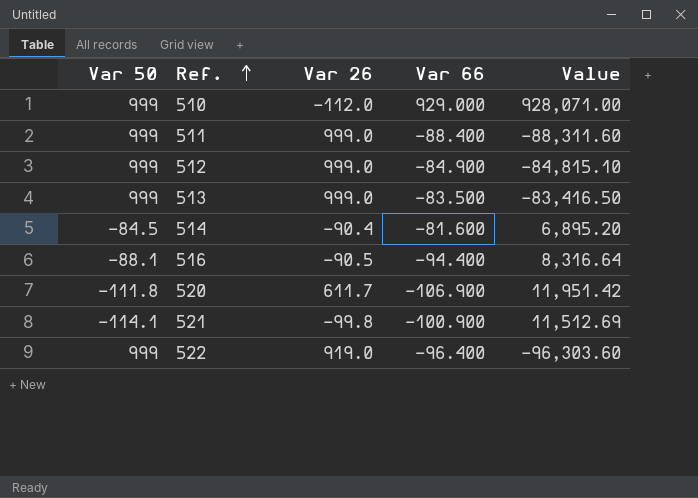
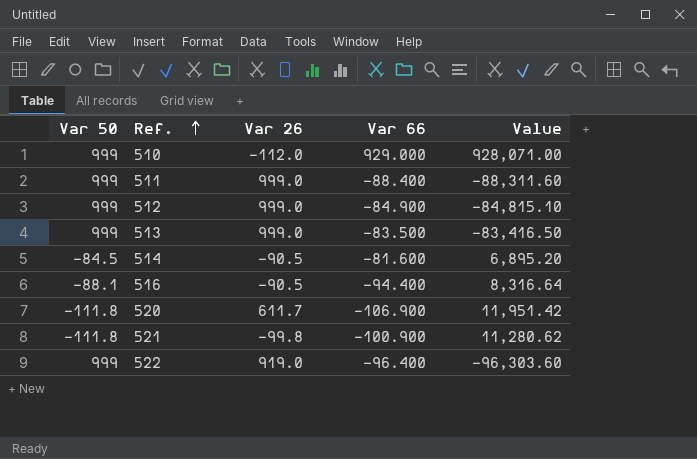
514 | Var 26: -90.4 -> -90.5
521 | Var 50: -114.1 -> -111.8
521 | Value: 11,512.69 -> 11,280.62

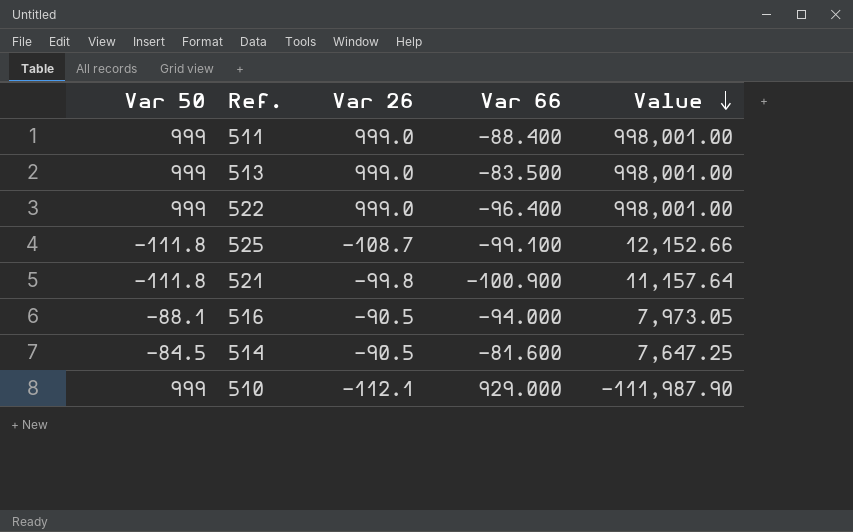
row order: Ref. ascending -> Value descending
column Value | formula: [Var 50] * [Var 66] -> [Var 50] * [Var 26]
row 512: 999 | 999.0 | -84.900 | -84,815.10 -> none
row 520: -111.8 | 611.7 | -106.900 | 11,951.42 -> none
522 | Var 26: 919.0 -> 999.0
row 525: none -> -111.8 | -108.7 | -99.100 | 12,152.66
516 | Var 66: -94.400 -> -94.000
510 | Var 26: -112.0 -> -112.1

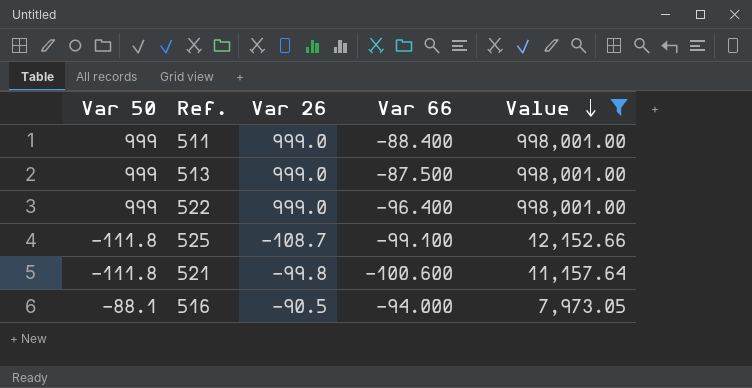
filter: none -> Value >= 7,973.05
513 | Var 66: -83.500 -> -87.500
521 | Var 66: -100.900 -> -100.600

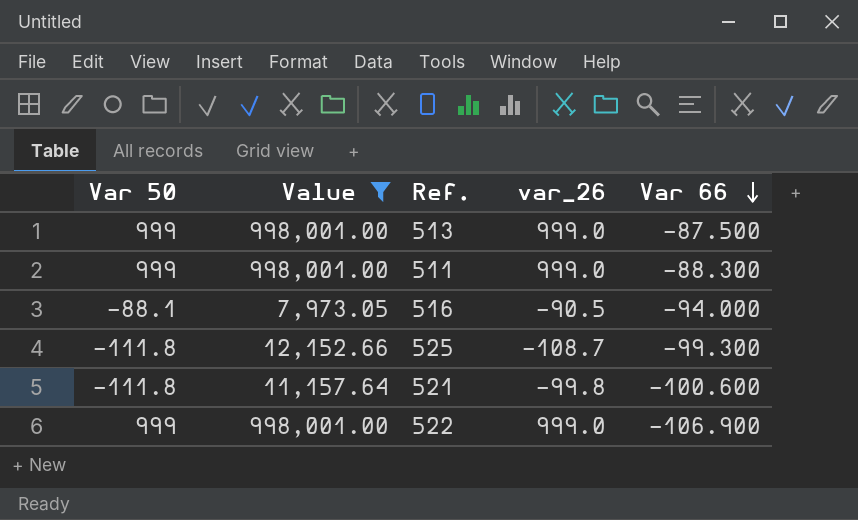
row order: Value descending -> Var 66 descending
column Value | position: 5 -> 2
column name: Var 26 -> var_26
511 | Var 66: -88.400 -> -88.300
525 | Var 66: -99.100 -> -99.300
522 | Var 66: -96.400 -> -106.900

